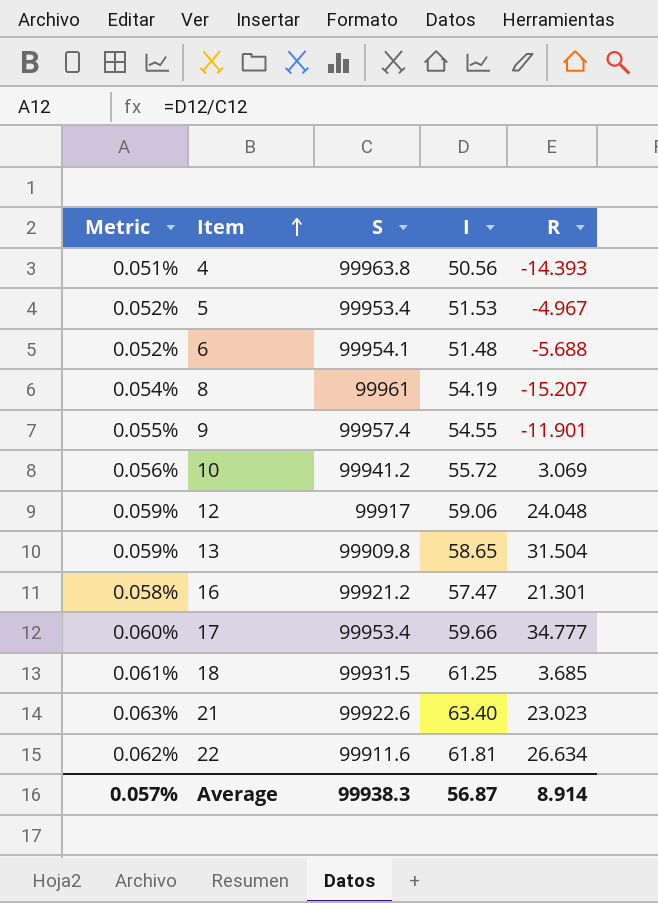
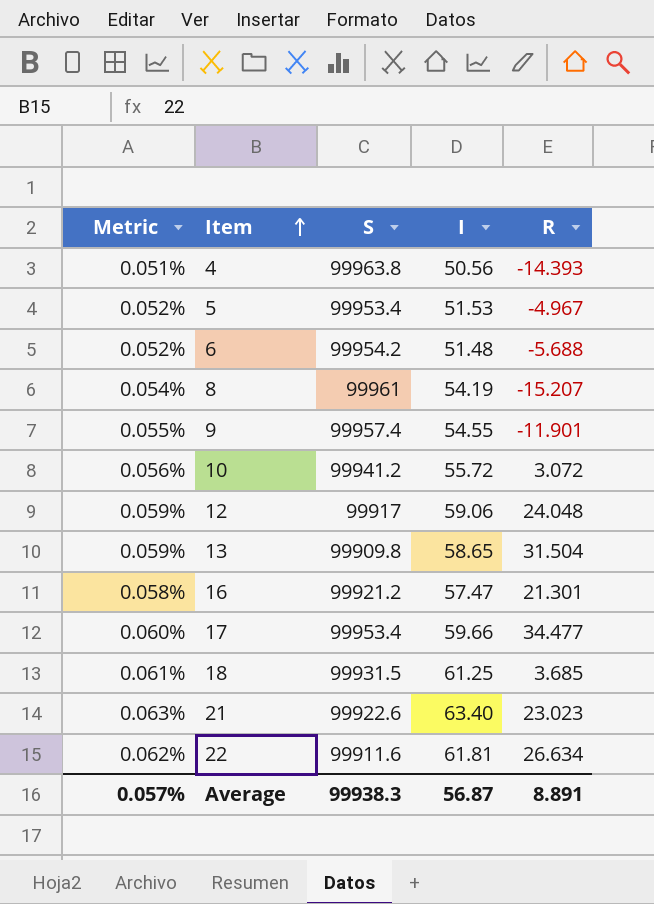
6 | S: 99954.1 -> 99954.2
10 | R: 3.069 -> 3.072
17 | R: 34.777 -> 34.477
Average | R: 8.914 -> 8.891

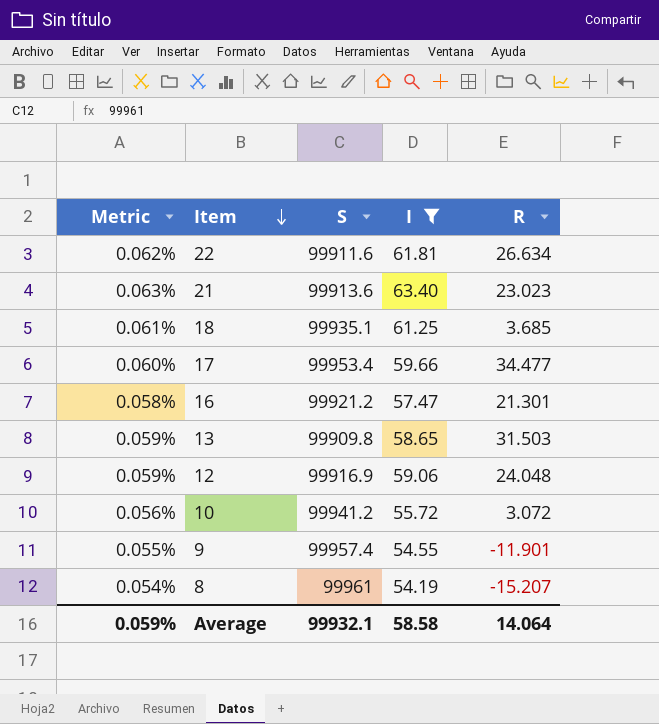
filter: none -> I >= 54.19
row order: Item ascending -> Item descending
21 | S: 99922.6 -> 99913.6
18 | S: 99931.5 -> 99935.1
13 | R: 31.504 -> 31.503
12 | S: 99917 -> 99916.9
Average | Metric: 0.057% -> 0.059%
Average | S: 99938.3 -> 99932.1
Average | I: 56.87 -> 58.58
Average | R: 8.891 -> 14.064

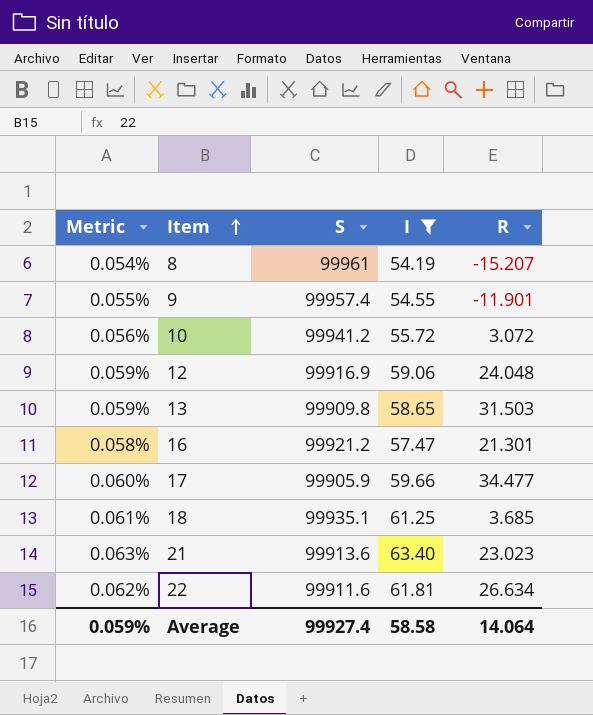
row order: Item descending -> Item ascending
17 | S: 99953.4 -> 99905.9
Average | S: 99932.1 -> 99927.4

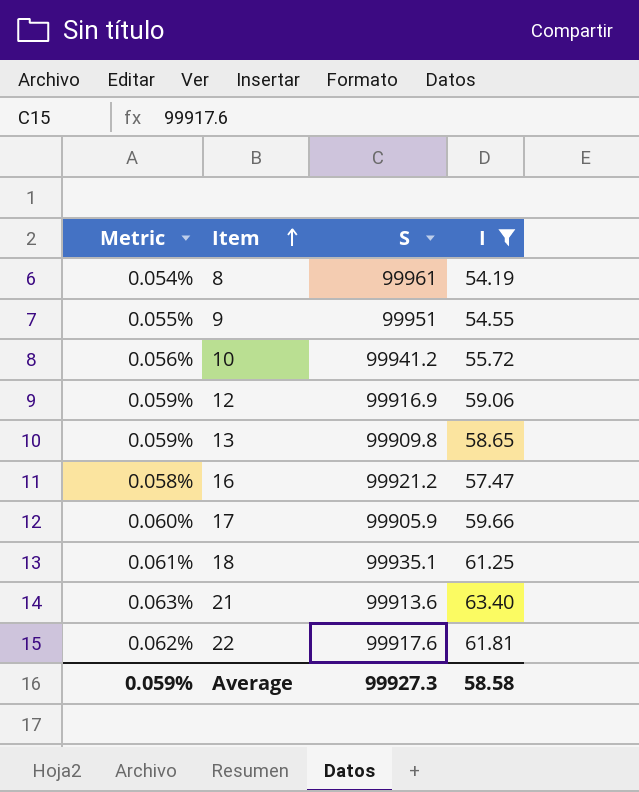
column R | position: 5 -> none
9 | S: 99957.4 -> 99951
22 | S: 99911.6 -> 99917.6
Average | S: 99927.4 -> 99927.3

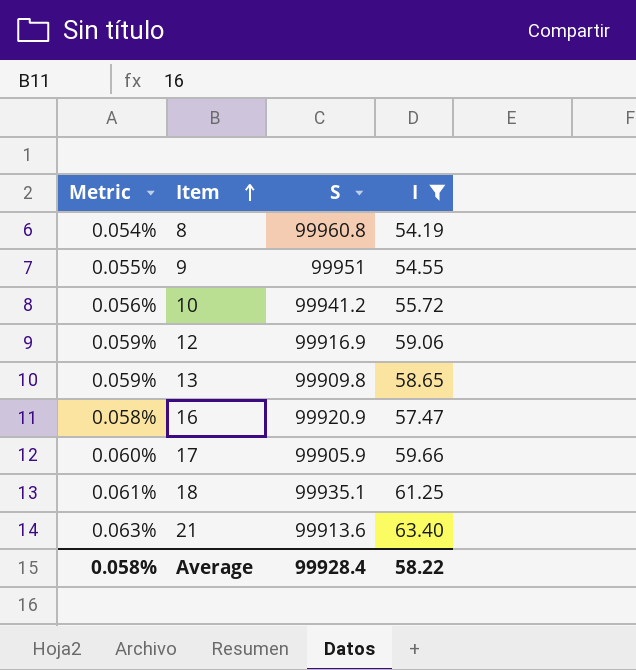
row 22: 0.062% | 99917.6 | 61.81 -> none
8 | S: 99961 -> 99960.8
16 | S: 99921.2 -> 99920.9
Average | Metric: 0.059% -> 0.058%
Average | S: 99927.3 -> 99928.4
Average | I: 58.58 -> 58.22

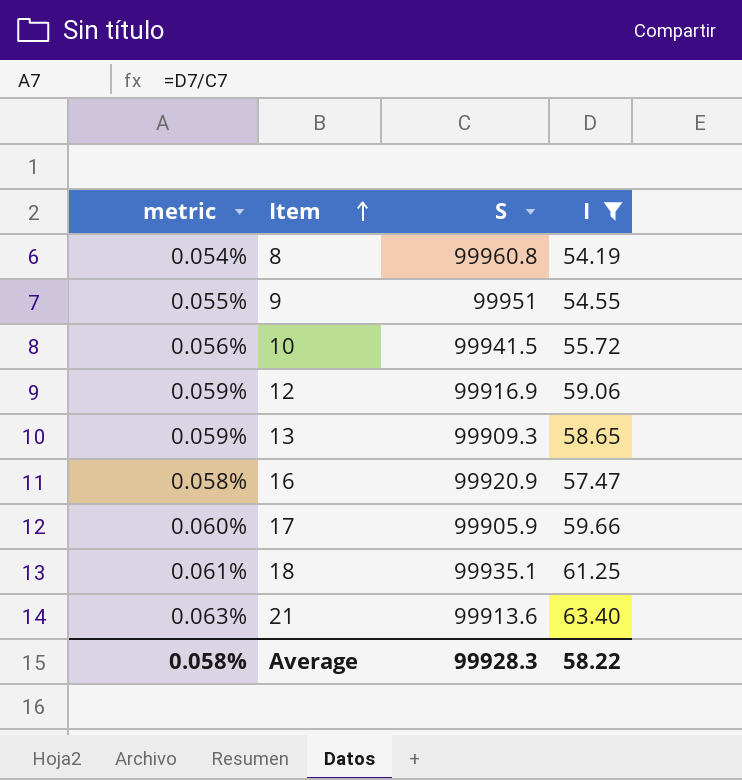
column name: Metric -> metric
10 | S: 99941.2 -> 99941.5
13 | S: 99909.8 -> 99909.3
Average | S: 99928.4 -> 99928.3

